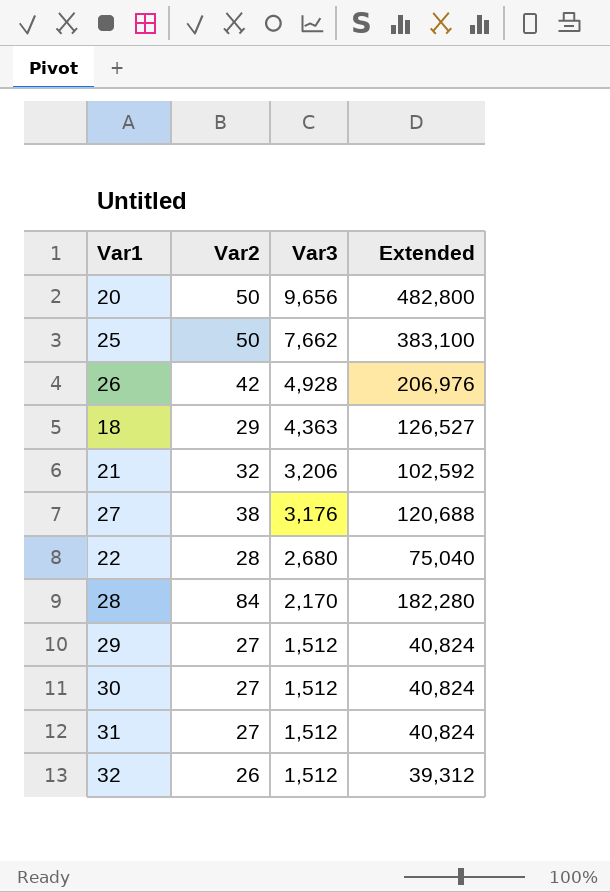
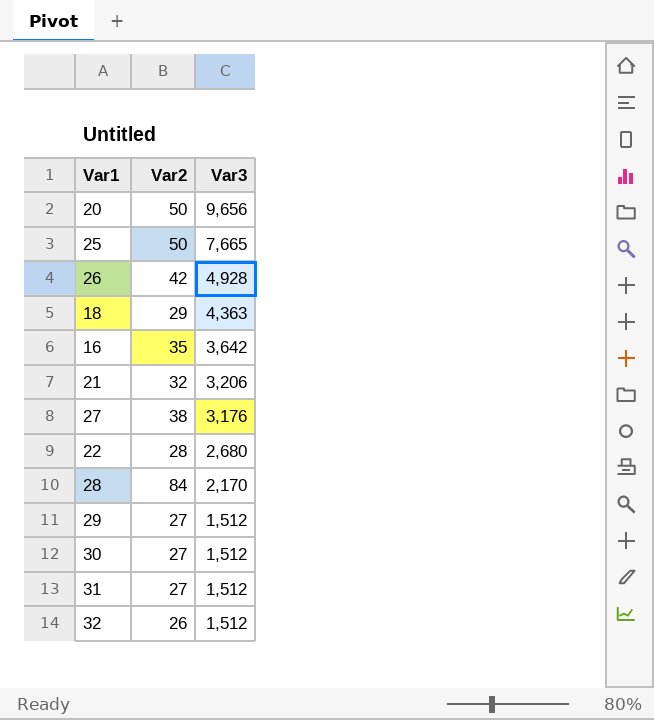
column Extended | formula: [Var2] * [Var3] -> none
25 | Var3: 7,662 -> 7,665
row 16: none -> 35 | 3,642

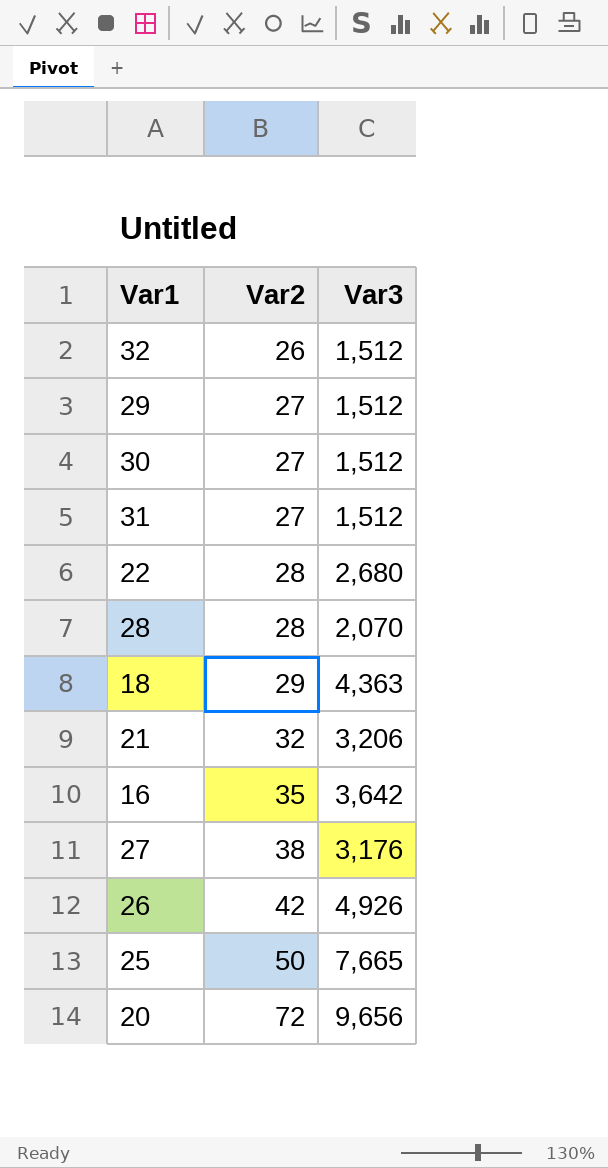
row order: Var3 descending -> Var2 ascending
28 | Var2: 84 -> 28
28 | Var3: 2,170 -> 2,070
26 | Var3: 4,928 -> 4,926
20 | Var2: 50 -> 72

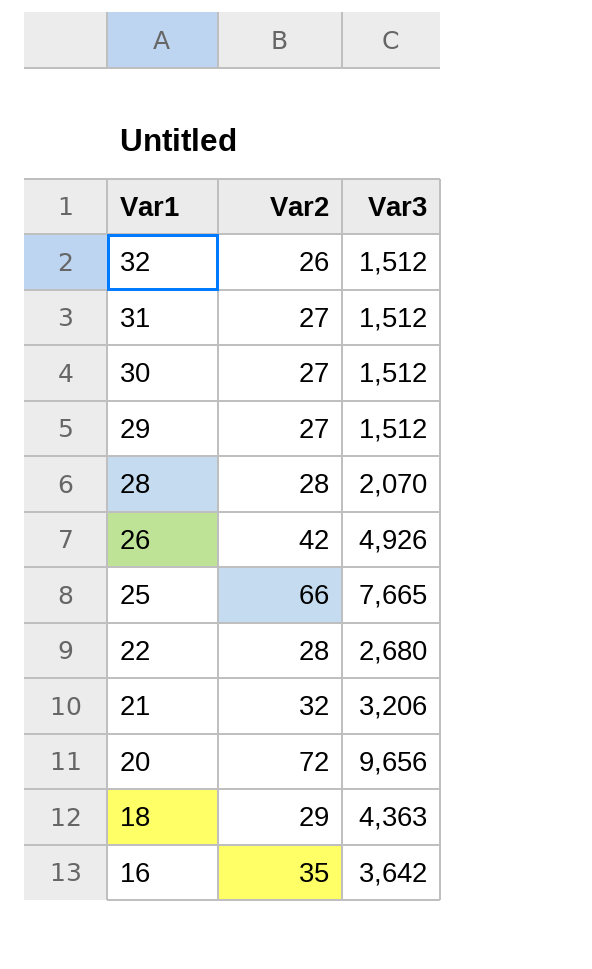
row order: Var2 ascending -> Var1 descending
row 27: 38 | 3,176 -> none
25 | Var2: 50 -> 66

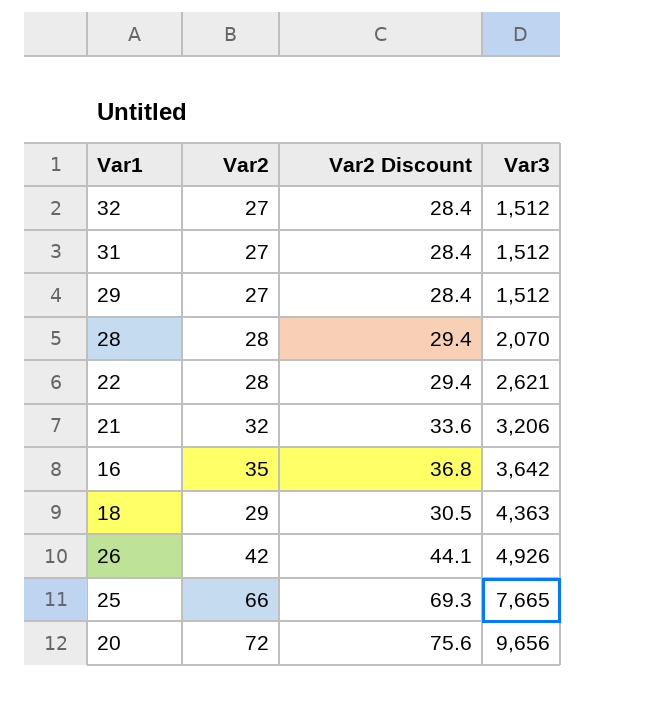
row order: Var1 descending -> Var3 ascending
column Var2 Discount | formula: none -> [Var2] * 1.05
row 30: 27 | 1,512 -> none
32 | Var2: 26 -> 27
22 | Var3: 2,680 -> 2,621

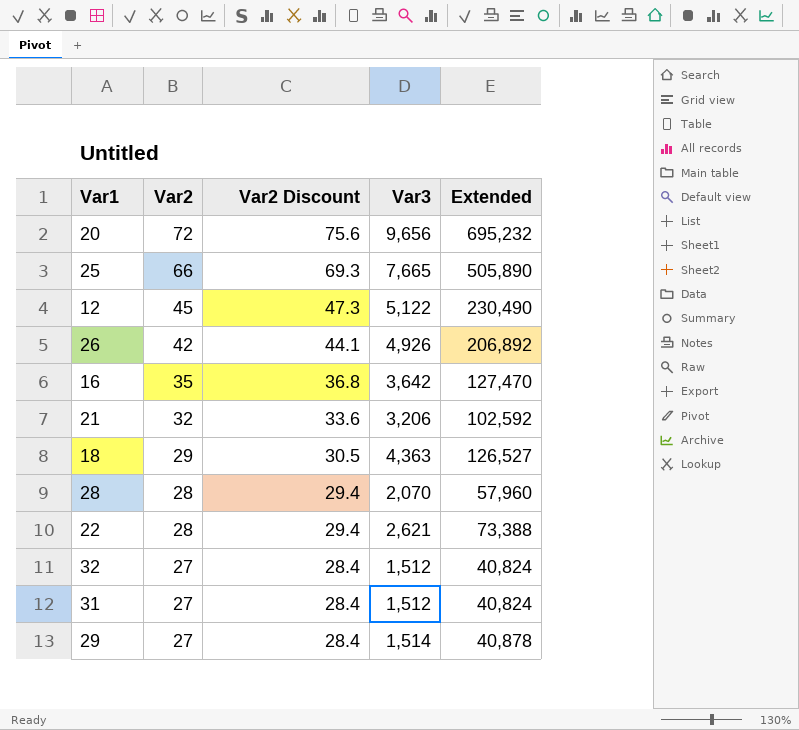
row order: Var3 ascending -> Var2 descending
column Extended | formula: none -> [Var2] * [Var3]
row 12: none -> 45 | 47.3 | 5,122 | 230,490
29 | Var3: 1,512 -> 1,514

